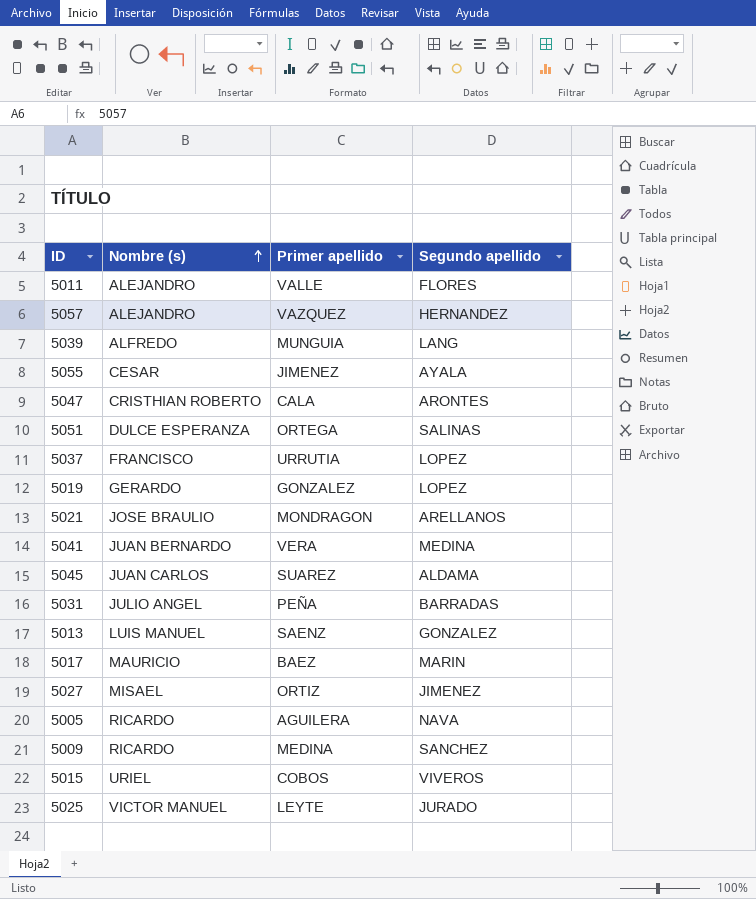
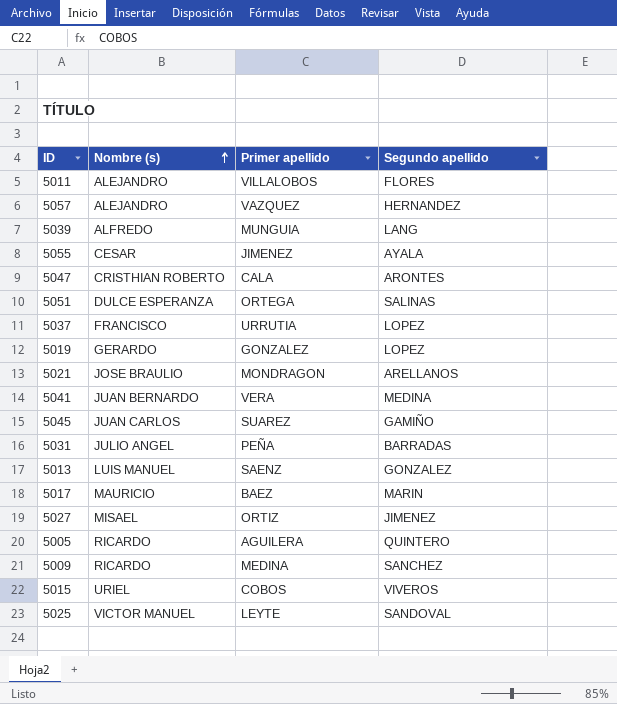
5011 | Primer apellido: VALLE -> VILLALOBOS
5045 | Segundo apellido: ALDAMA -> GAMIÑO
5005 | Segundo apellido: NAVA -> QUINTERO
5025 | Segundo apellido: JURADO -> SANDOVAL

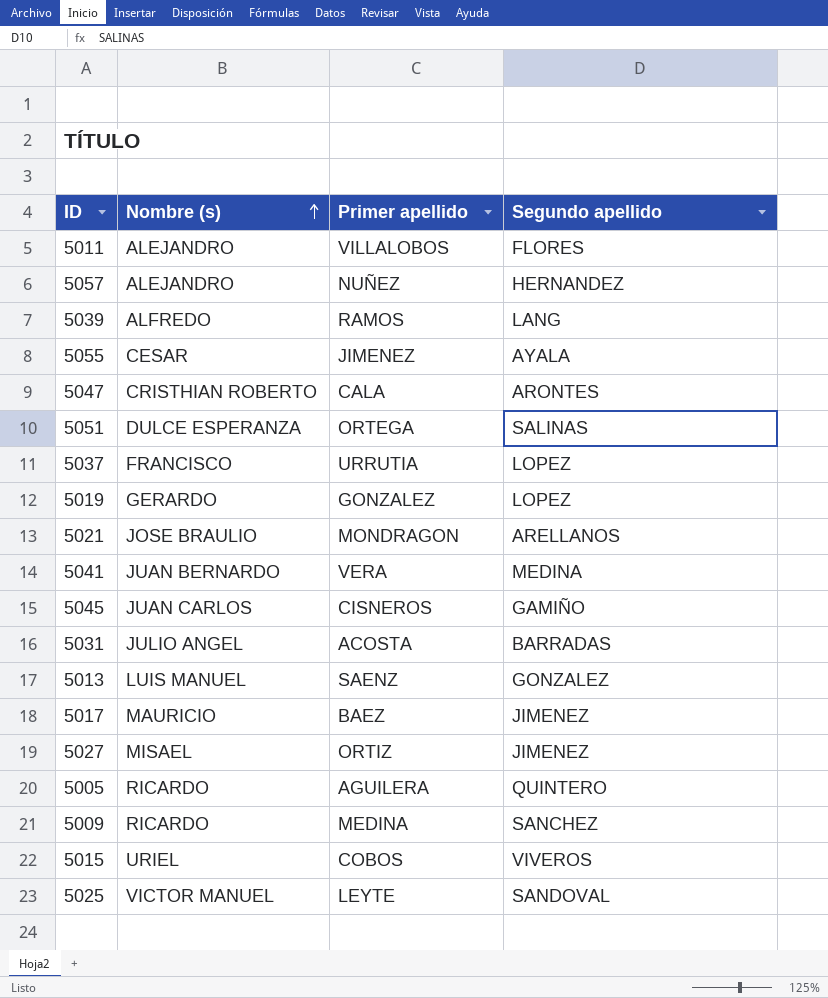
5057 | Primer apellido: VAZQUEZ -> NUÑEZ
5039 | Primer apellido: MUNGUIA -> RAMOS
5045 | Primer apellido: SUAREZ -> CISNEROS
5031 | Primer apellido: PEÑA -> ACOSTA
5017 | Segundo apellido: MARIN -> JIMENEZ

